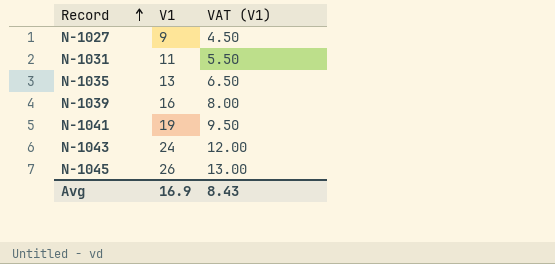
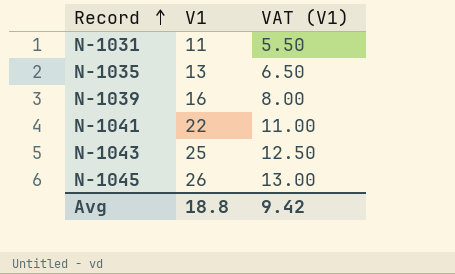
row N-1027: 9 | 4.50 -> none
N-1041 | V1: 19 -> 22
N-1041 | VAT (V1): 9.50 -> 11.00
N-1043 | V1: 24 -> 25
N-1043 | VAT (V1): 12.00 -> 12.50
Avg | V1: 16.9 -> 18.8
Avg | VAT (V1): 8.43 -> 9.42

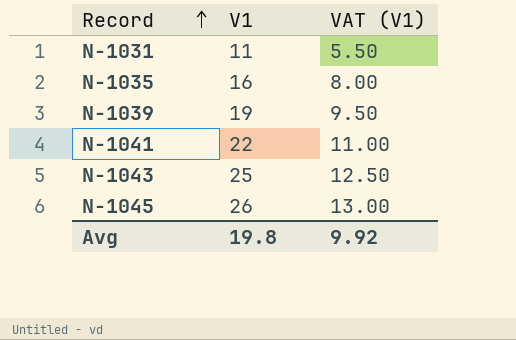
N-1035 | V1: 13 -> 16
N-1035 | VAT (V1): 6.50 -> 8.00
N-1039 | V1: 16 -> 19
N-1039 | VAT (V1): 8.00 -> 9.50
Avg | V1: 18.8 -> 19.8
Avg | VAT (V1): 9.42 -> 9.92

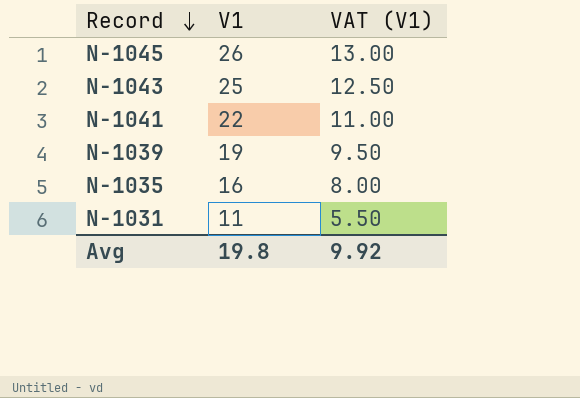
row order: Record ascending -> Record descending

